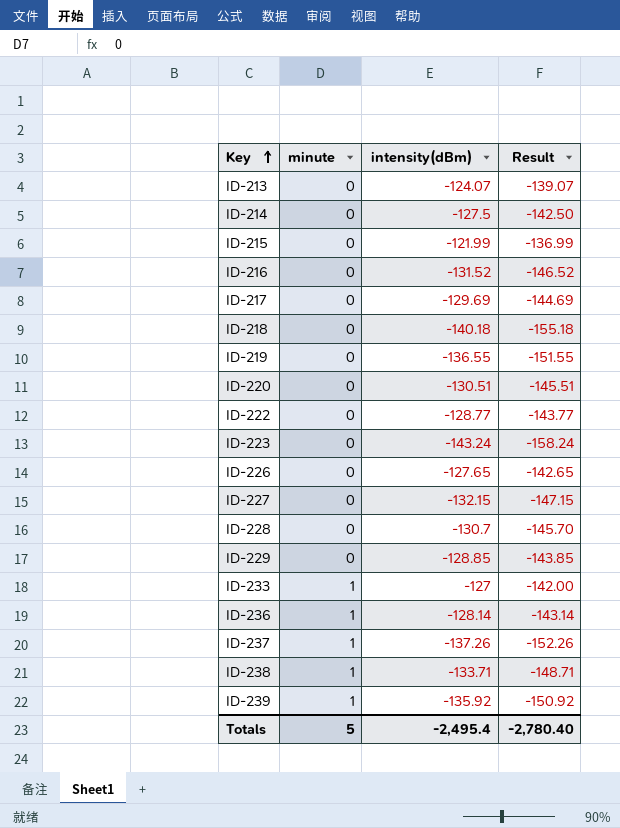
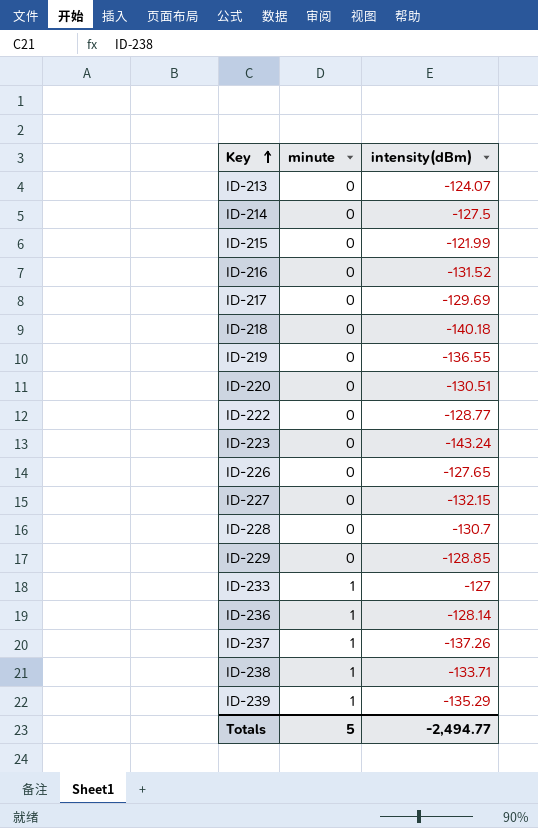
column Result | formula: [intensity(dBm)] - 15 -> none
ID-239 | intensity(dBm): -135.92 -> -135.29
Totals | intensity(dBm): -2,495.4 -> -2,494.77

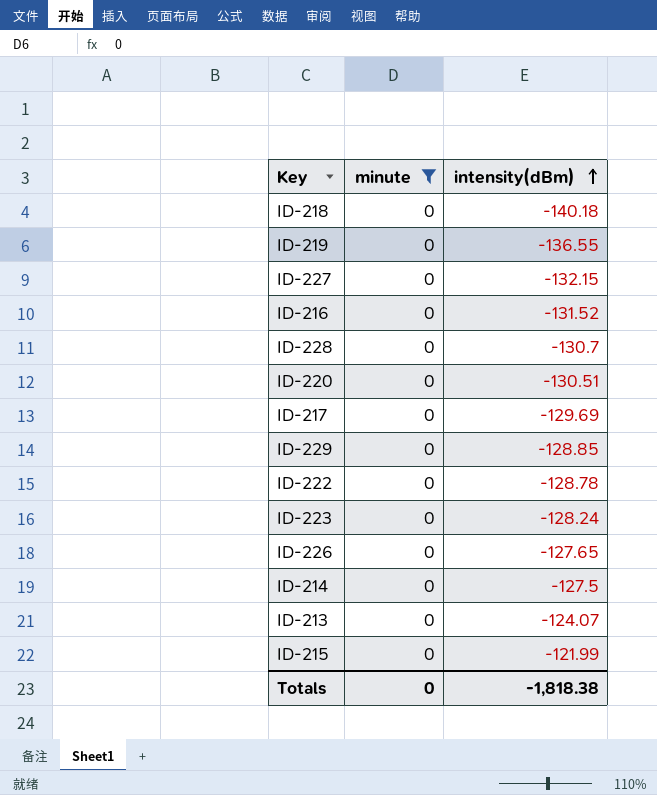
filter: none -> minute = 0
row order: Key ascending -> intensity(dBm) ascending
ID-222 | intensity(dBm): -128.77 -> -128.78
ID-223 | intensity(dBm): -143.24 -> -128.24
Totals | minute: 5 -> 0
Totals | intensity(dBm): -2,494.77 -> -1,818.38

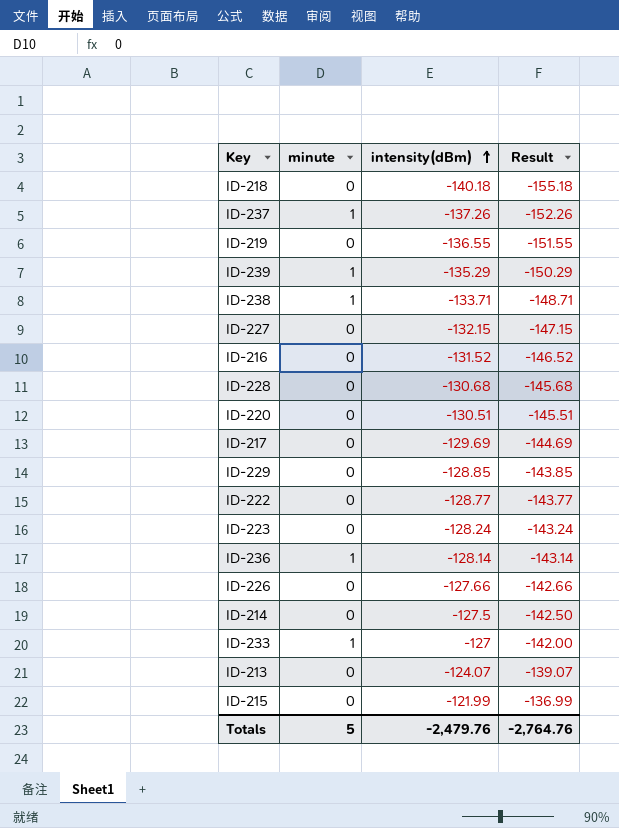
filter: minute = 0 -> none
column Result | formula: none -> [intensity(dBm)] - 15
ID-228 | intensity(dBm): -130.7 -> -130.68
ID-222 | intensity(dBm): -128.78 -> -128.77
ID-226 | intensity(dBm): -127.65 -> -127.66
Totals | minute: 0 -> 5
Totals | intensity(dBm): -1,818.38 -> -2,479.76

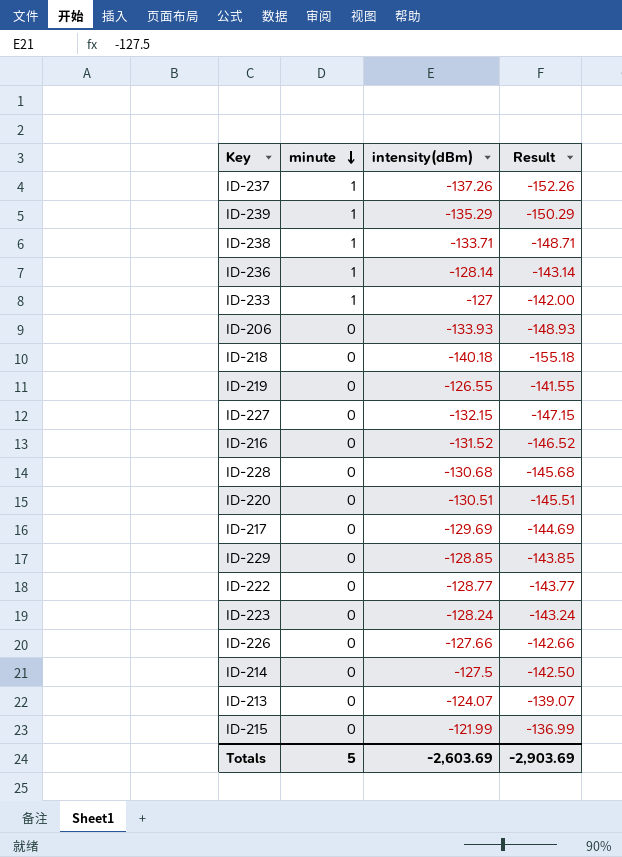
row order: intensity(dBm) ascending -> minute descending
row ID-206: none -> 0 | -133.93 | -148.93
ID-219 | intensity(dBm): -136.55 -> -126.55
ID-219 | Result: -151.55 -> -141.55
Totals | intensity(dBm): -2,479.76 -> -2,603.69
Totals | Result: -2,764.76 -> -2,903.69

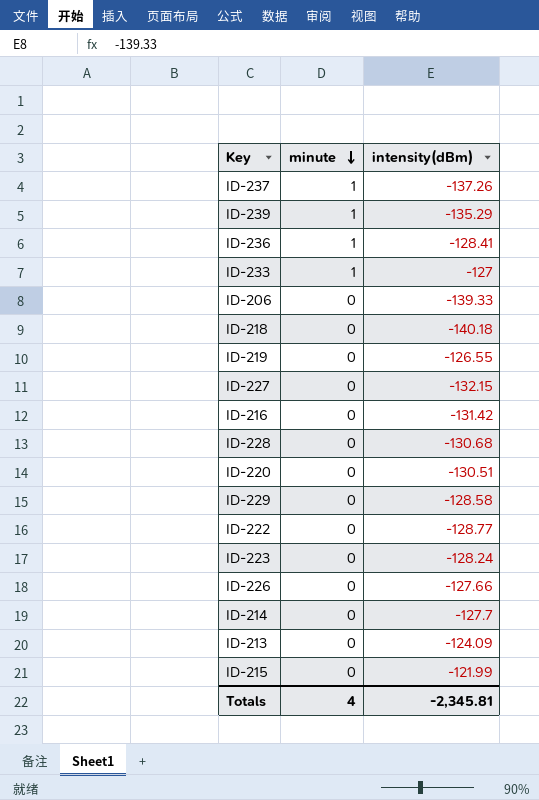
column Result | formula: [intensity(dBm)] - 15 -> none
row ID-238: 1 | -133.71 | -148.71 -> none
row ID-217: 0 | -129.69 | -144.69 -> none
ID-236 | intensity(dBm): -128.14 -> -128.41
ID-206 | intensity(dBm): -133.93 -> -139.33
ID-216 | intensity(dBm): -131.52 -> -131.42
ID-229 | intensity(dBm): -128.85 -> -128.58
ID-214 | intensity(dBm): -127.5 -> -127.7
ID-213 | intensity(dBm): -124.07 -> -124.09
Totals | minute: 5 -> 4
Totals | intensity(dBm): -2,603.69 -> -2,345.81

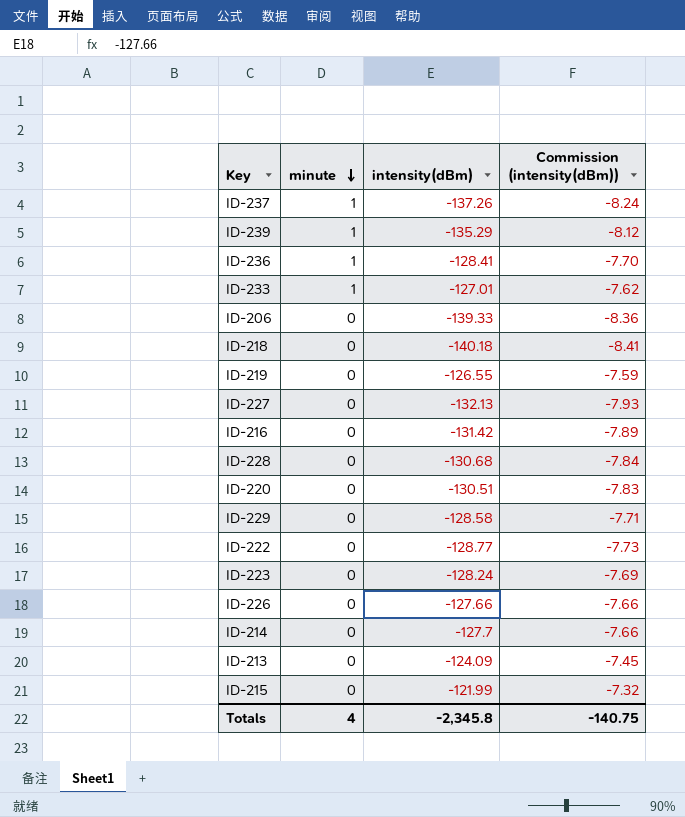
column Commission (intensity(dBm)) | formula: none -> [intensity(dBm)] * 0.06
ID-233 | intensity(dBm): -127 -> -127.01
ID-227 | intensity(dBm): -132.15 -> -132.13
Totals | intensity(dBm): -2,345.81 -> -2,345.8

